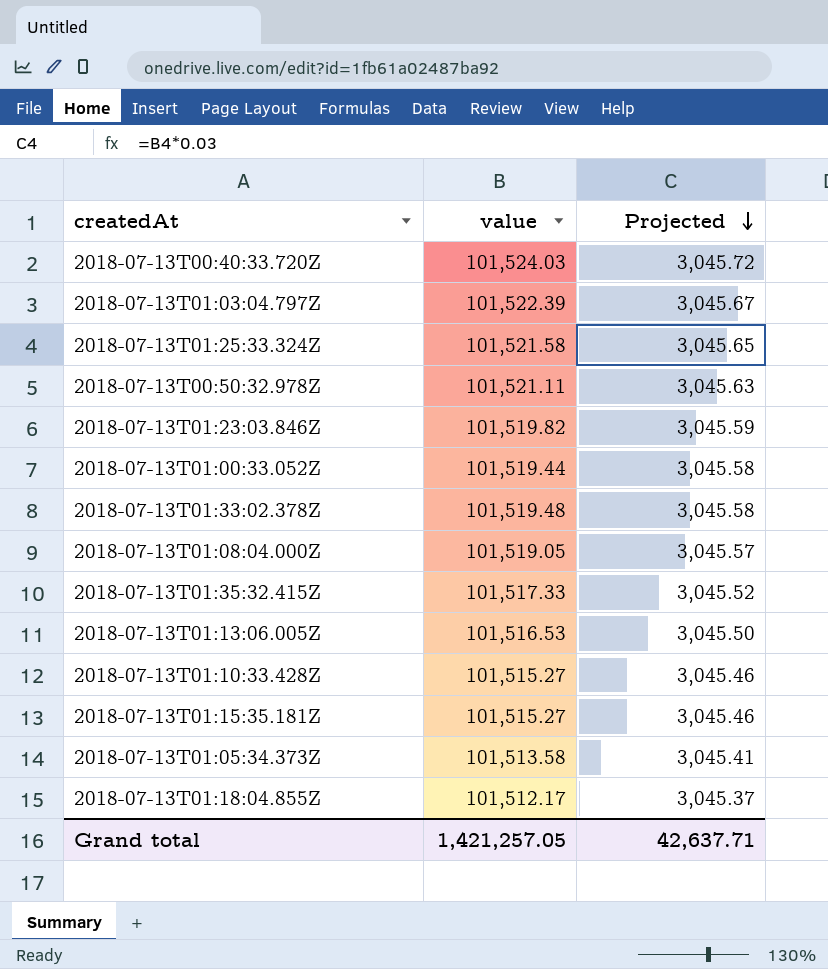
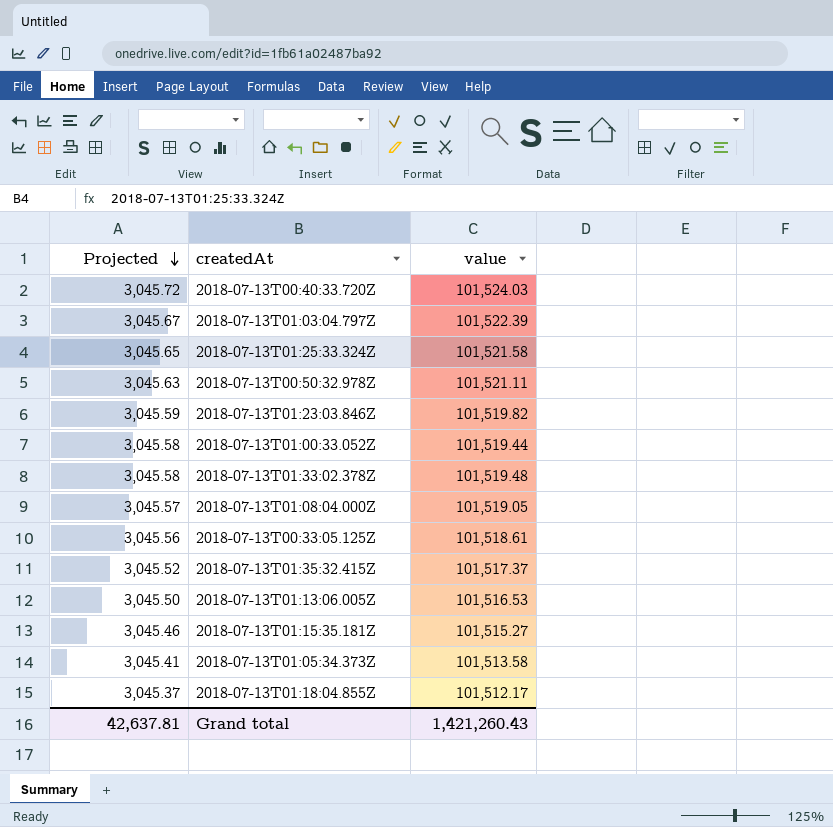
column Projected | position: 3 -> 1
row 2018-07-13T01:10:33.428Z: 101,515.27 | 3,045.46 -> none
row 2018-07-13T00:33:05.125Z: none -> 3,045.56 | 101,518.61
2018-07-13T01:35:32.415Z | value: 101,517.33 -> 101,517.37
Grand total | Projected: 42,637.71 -> 42,637.81
Grand total | value: 1,421,257.05 -> 1,421,260.43

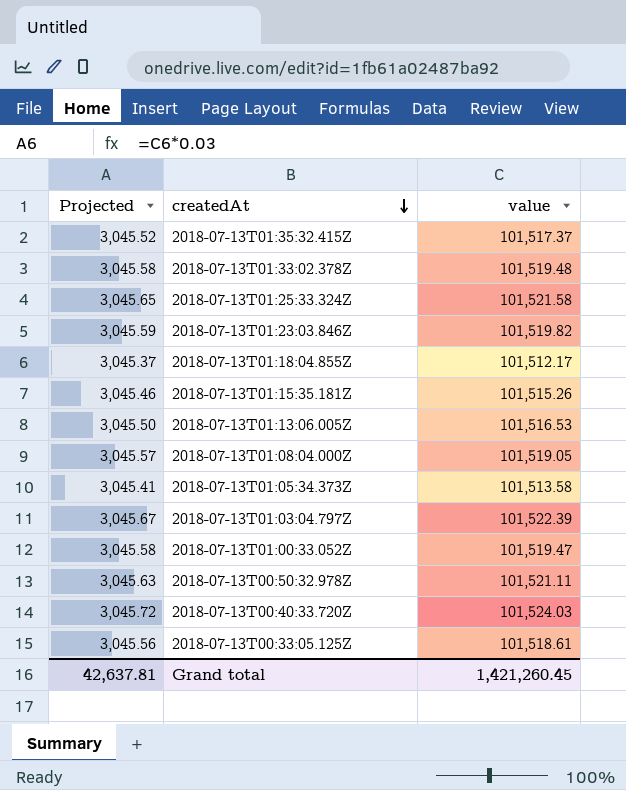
row order: Projected descending -> createdAt descending
2018-07-13T01:15:35.181Z | value: 101,515.27 -> 101,515.26
2018-07-13T01:00:33.052Z | value: 101,519.44 -> 101,519.47
Grand total | value: 1,421,260.43 -> 1,421,260.45

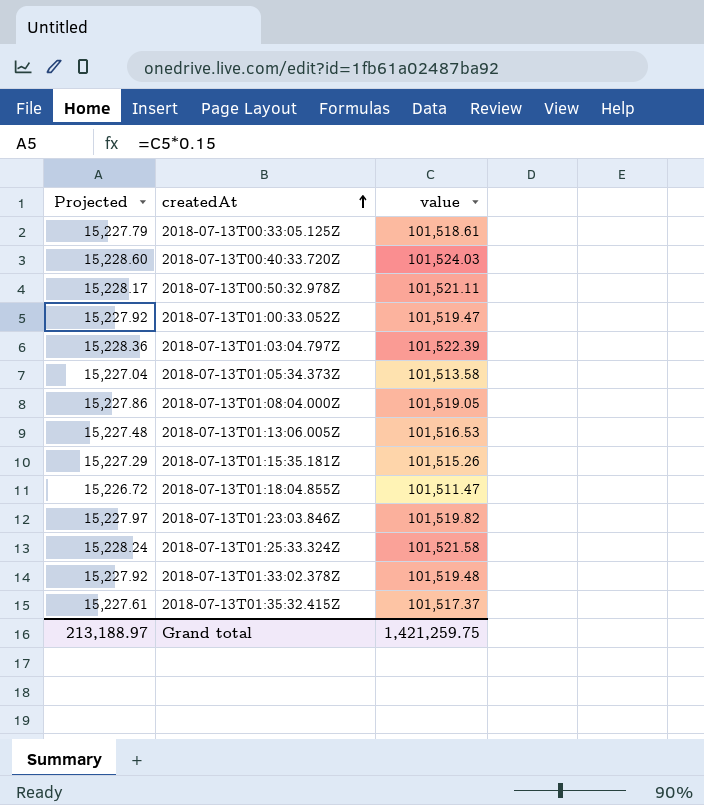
row order: createdAt descending -> createdAt ascending
column Projected | formula: [value] * 0.03 -> [value] * 0.15
2018-07-13T01:18:04.855Z | value: 101,512.17 -> 101,511.47
Grand total | Projected: 42,637.81 -> 213,188.97
Grand total | value: 1,421,260.45 -> 1,421,259.75

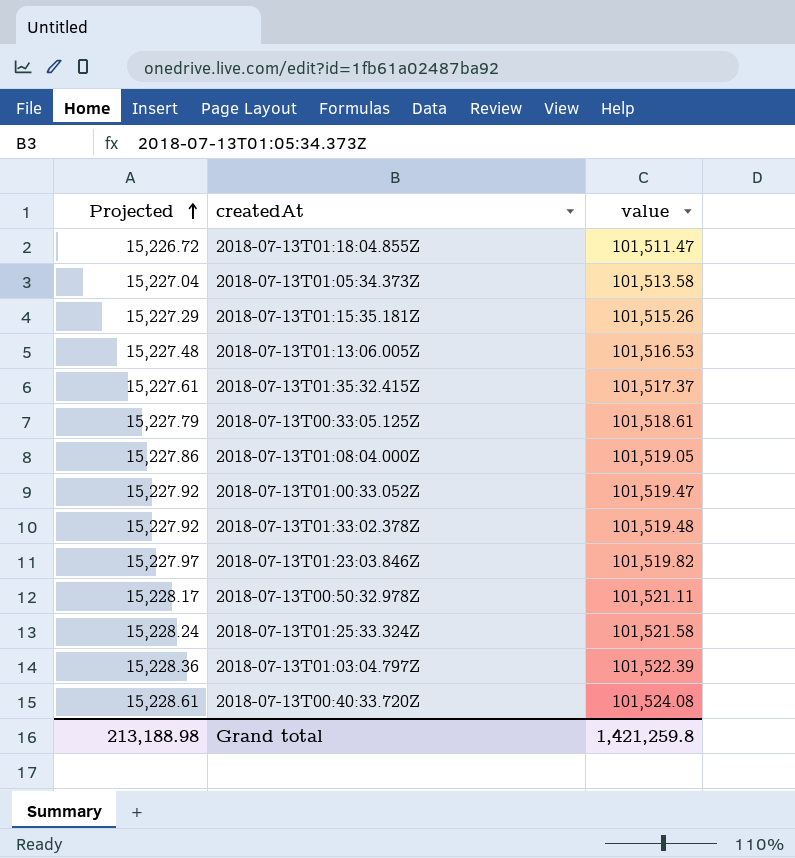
row order: createdAt ascending -> Projected ascending
2018-07-13T00:40:33.720Z | Projected: 15,228.60 -> 15,228.61
2018-07-13T00:40:33.720Z | value: 101,524.03 -> 101,524.08
Grand total | Projected: 213,188.97 -> 213,188.98
Grand total | value: 1,421,259.75 -> 1,421,259.8

